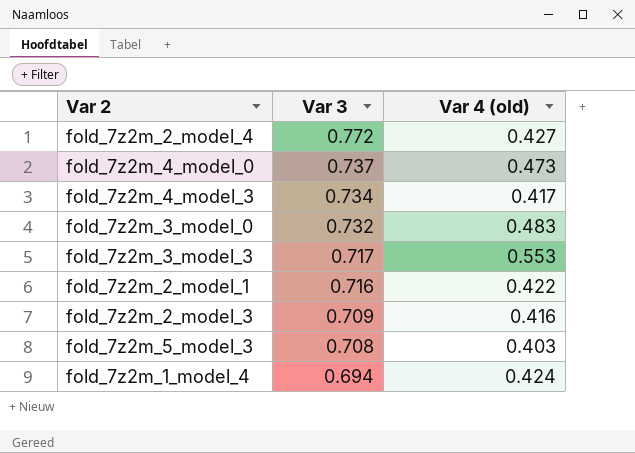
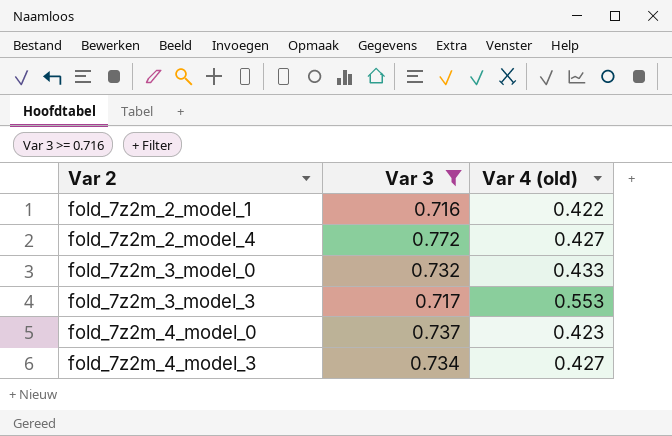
filter: none -> Var 3 >= 0.716
row order: Var 3 descending -> Var 2 ascending
fold_7z2m_3_model_0 | Var 4 (old): 0.483 -> 0.433
fold_7z2m_4_model_0 | Var 4 (old): 0.473 -> 0.423
fold_7z2m_4_model_3 | Var 4 (old): 0.417 -> 0.427

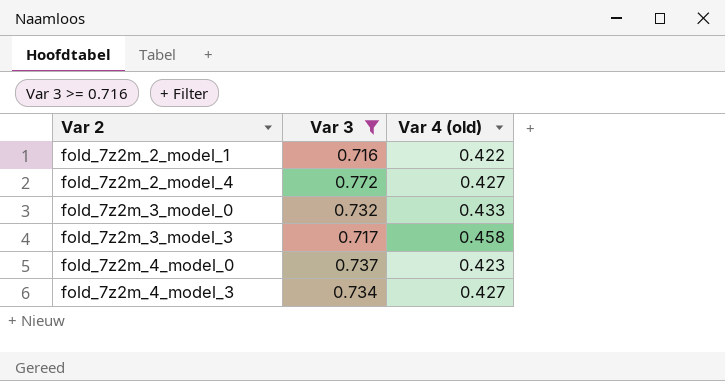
fold_7z2m_3_model_3 | Var 4 (old): 0.553 -> 0.458

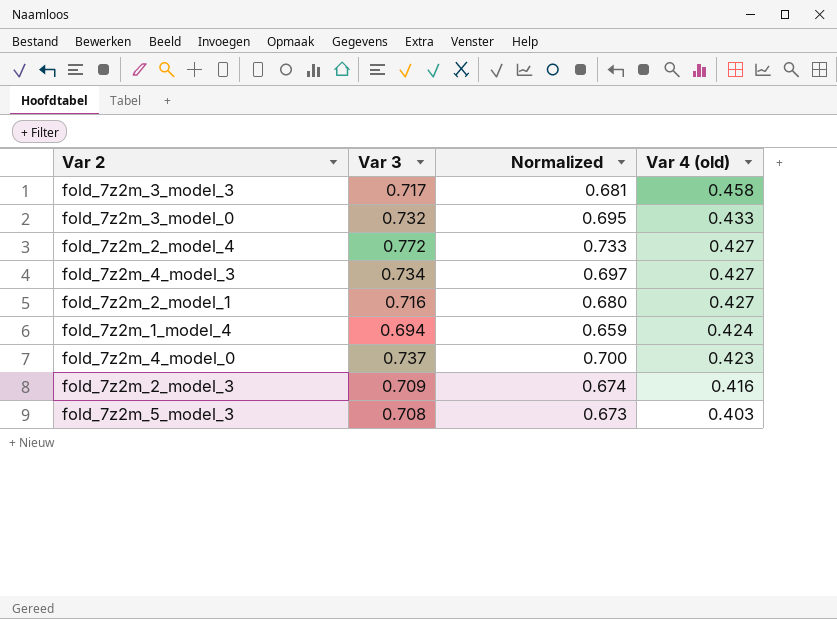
filter: Var 3 >= 0.716 -> none
row order: Var 2 ascending -> Var 4 (old) descending
column Normalized | formula: none -> [Var 3] * 0.95
fold_7z2m_2_model_1 | Var 4 (old): 0.422 -> 0.427

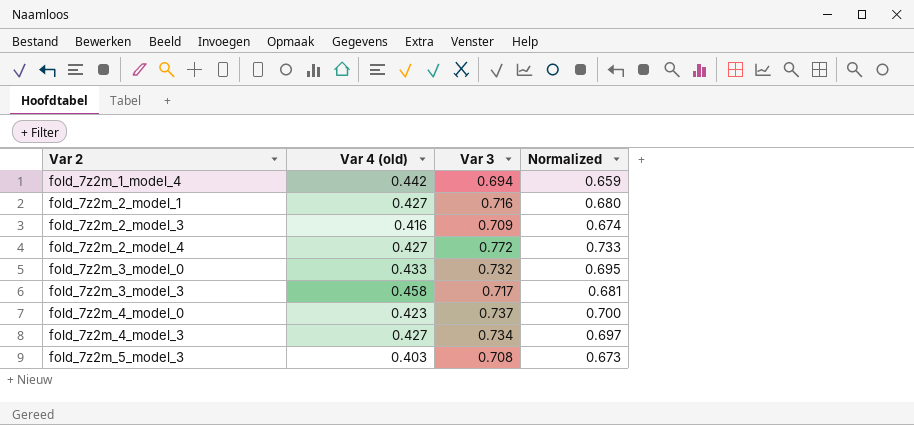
row order: Var 4 (old) descending -> Var 2 ascending
column Var 4 (old) | position: 4 -> 2
fold_7z2m_1_model_4 | Var 4 (old): 0.424 -> 0.442

